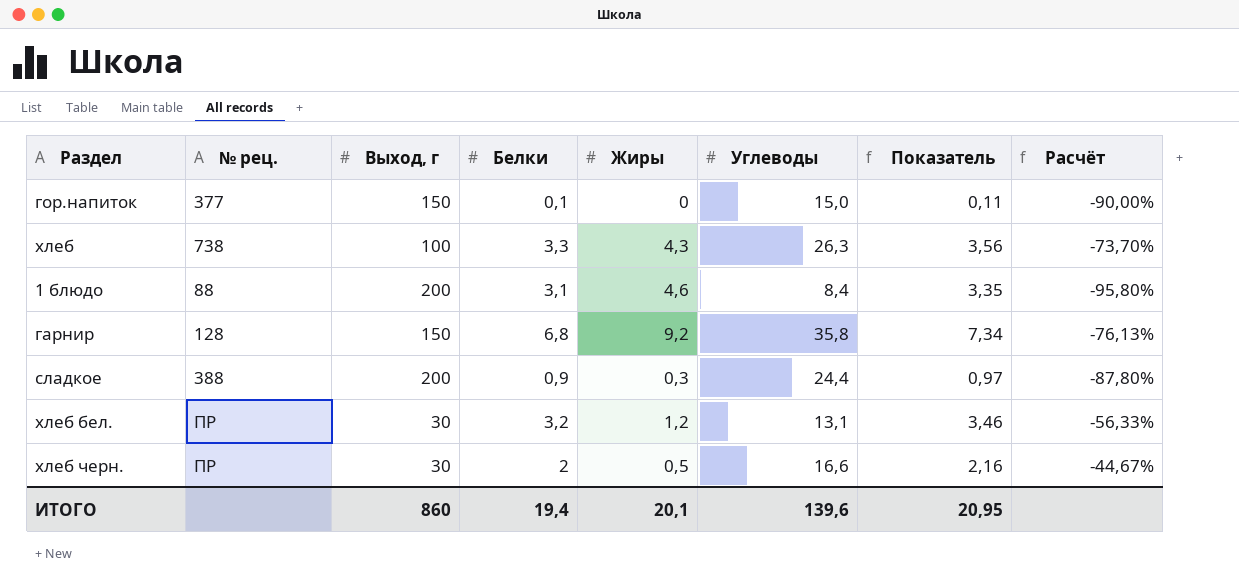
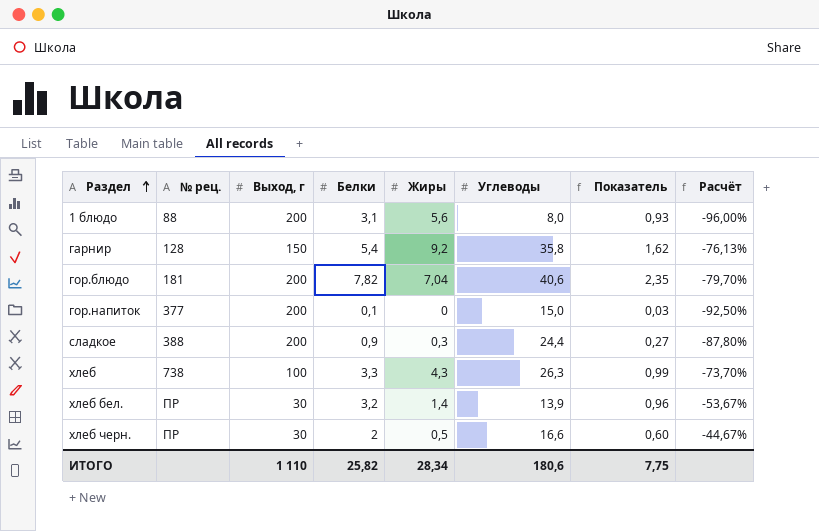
row order: none -> Раздел ascending
column Показатель | formula: [Белки] * 1,08 -> [Белки] * 0,3
1 блюдо | Жиры: 4,6 -> 5,6
1 блюдо | Углеводы: 8,4 -> 8,0
1 блюдо | Расчёт: -95,80% -> -96,00%
гарнир | Белки: 6,8 -> 5,4
row гор.блюдо: none -> 181 | 200 | 7,82 | 7,04 | 40,6 | 2,35 | -79,70%
гор.напиток | Выход, г: 150 -> 200
гор.напиток | Расчёт: -90,00% -> -92,50%
хлеб бел. | Жиры: 1,2 -> 1,4
хлеб бел. | Углеводы: 13,1 -> 13,9
хлеб бел. | Расчёт: -56,33% -> -53,67%
ИТОГО | Выход, г: 860 -> 1 110
ИТОГО | Белки: 19,4 -> 25,82
ИТОГО | Жиры: 20,1 -> 28,34
ИТОГО | Углеводы: 139,6 -> 180,6
ИТОГО | Показатель: 20,95 -> 7,75

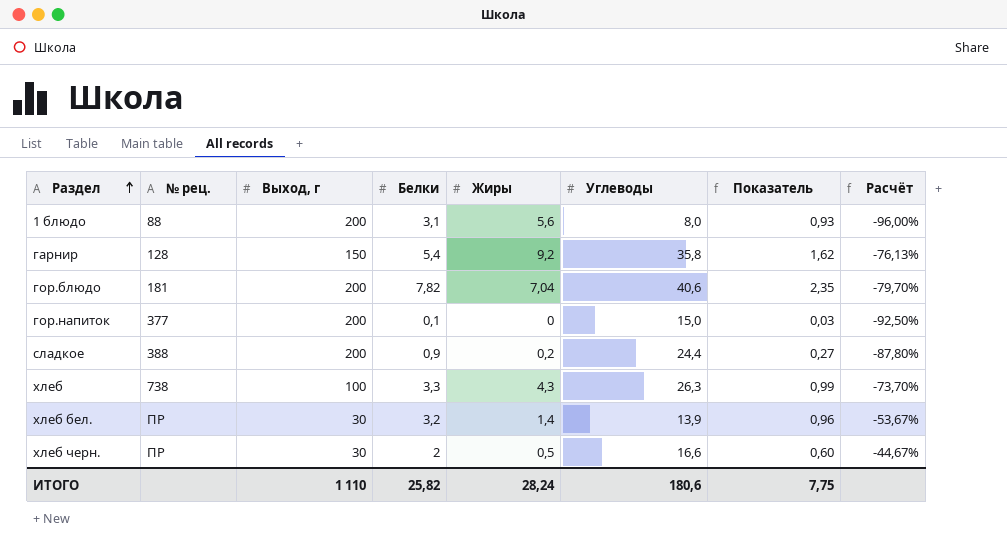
сладкое | Жиры: 0,3 -> 0,2
ИТОГО | Жиры: 28,34 -> 28,24

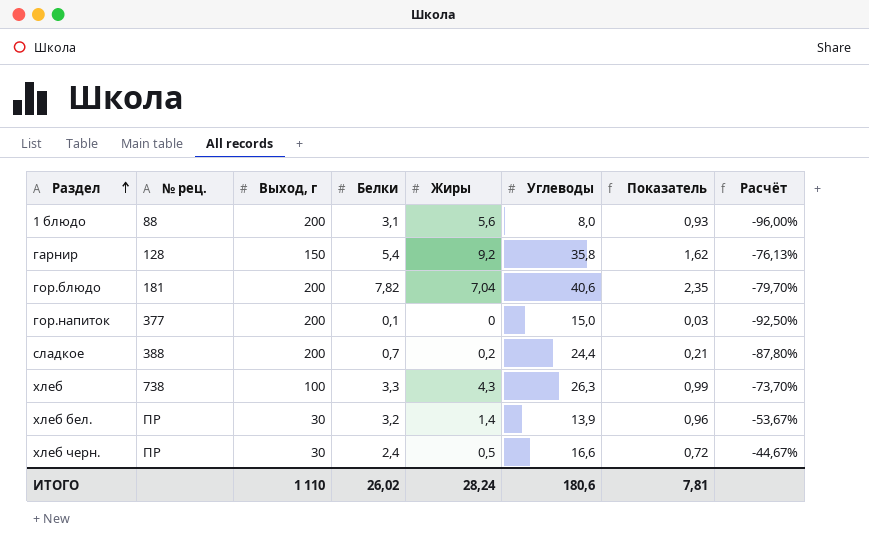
сладкое | Белки: 0,9 -> 0,7
сладкое | Показатель: 0,27 -> 0,21
хлеб черн. | Белки: 2 -> 2,4
хлеб черн. | Показатель: 0,60 -> 0,72
ИТОГО | Белки: 25,82 -> 26,02
ИТОГО | Показатель: 7,75 -> 7,81

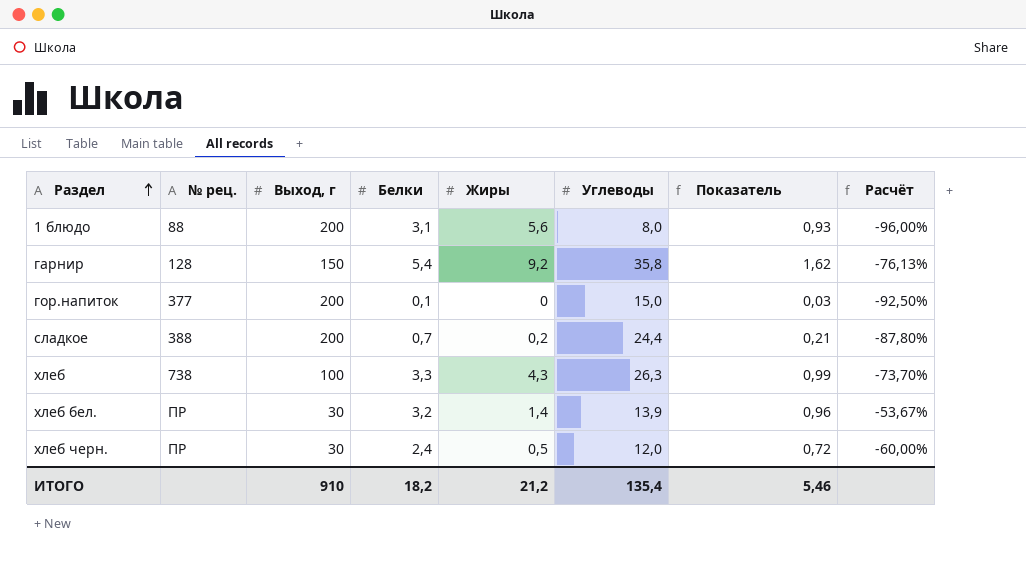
row гор.блюдо: 181 | 200 | 7,82 | 7,04 | 40,6 | 2,35 | -79,70% -> none
хлеб черн. | Углеводы: 16,6 -> 12,0
хлеб черн. | Расчёт: -44,67% -> -60,00%
ИТОГО | Выход, г: 1 110 -> 910
ИТОГО | Белки: 26,02 -> 18,2
ИТОГО | Жиры: 28,24 -> 21,2
ИТОГО | Углеводы: 180,6 -> 135,4
ИТОГО | Показатель: 7,81 -> 5,46

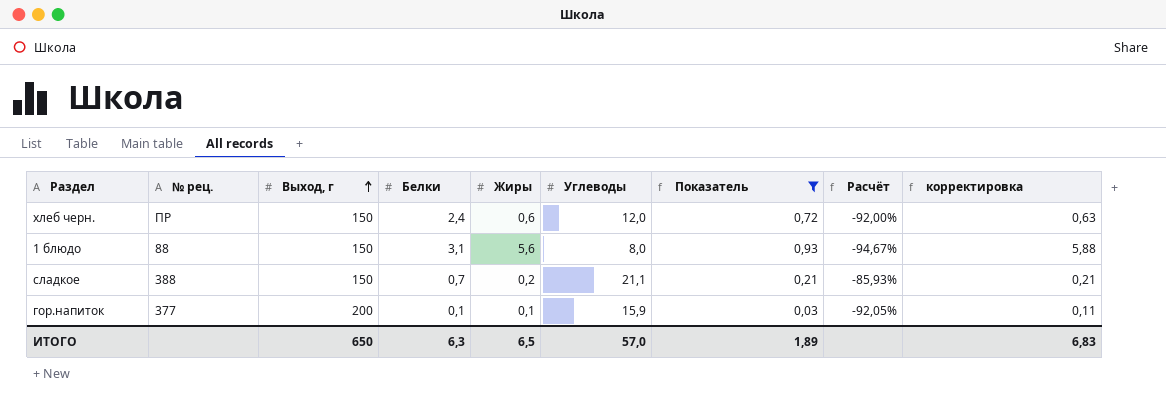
filter: none -> Показатель <= 0,93
row order: Раздел ascending -> Выход, г ascending
column корректировка | formula: none -> [Жиры] * 1,05
хлеб черн. | Выход, г: 30 -> 150
хлеб черн. | Жиры: 0,5 -> 0,6
хлеб черн. | Расчёт: -60,00% -> -92,00%
1 блюдо | Выход, г: 200 -> 150
1 блюдо | Расчёт: -96,00% -> -94,67%
сладкое | Выход, г: 200 -> 150
сладкое | Углеводы: 24,4 -> 21,1
сладкое | Расчёт: -87,80% -> -85,93%
гор.напиток | Жиры: 0 -> 0,1
гор.напиток | Углеводы: 15,0 -> 15,9
гор.напиток | Расчёт: -92,50% -> -92,05%
ИТОГО | Выход, г: 910 -> 650
ИТОГО | Белки: 18,2 -> 6,3
ИТОГО | Жиры: 21,2 -> 6,5
ИТОГО | Углеводы: 135,4 -> 57,0
ИТОГО | Показатель: 5,46 -> 1,89

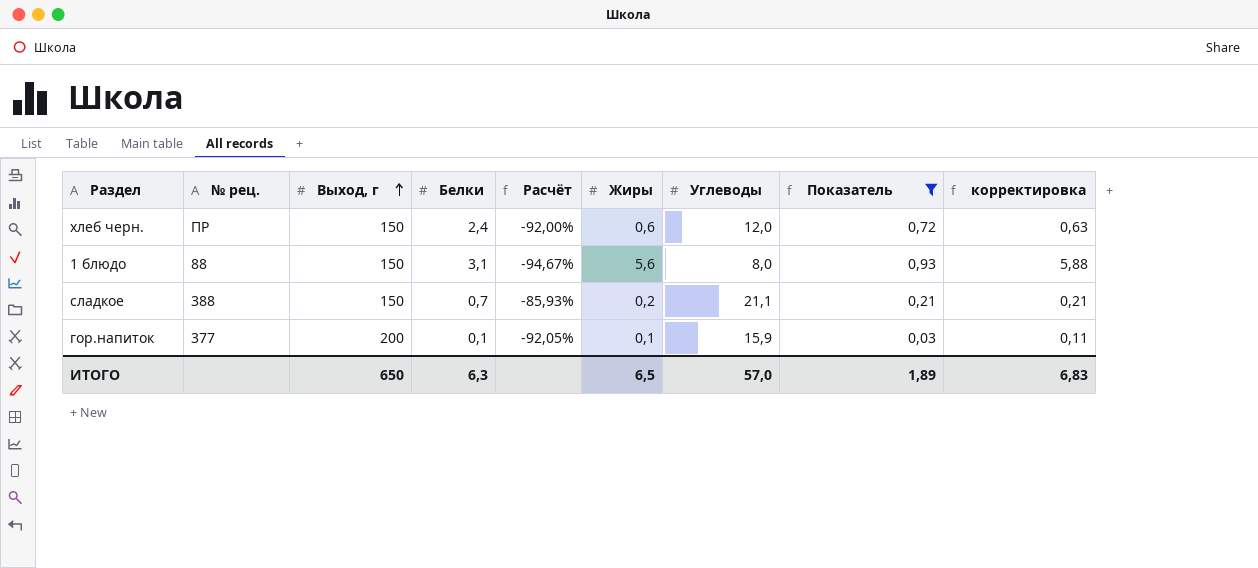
column Расчёт | position: 8 -> 5

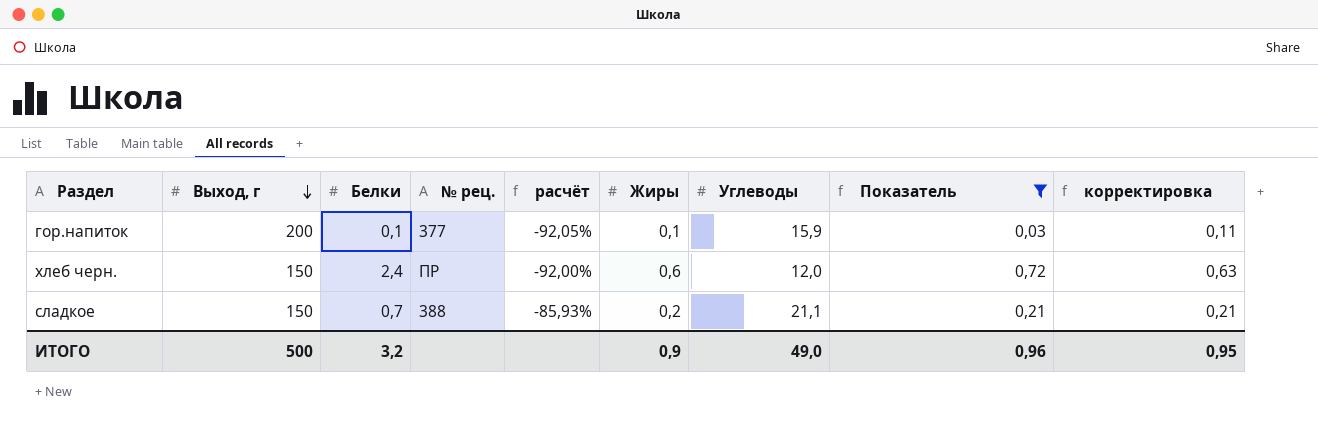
row order: Выход, г ascending -> Выход, г descending
column № рец. | position: 2 -> 4
column name: Расчёт -> расчёт
row 1 блюдо: 88 | 150 | 3,1 | -94,67% | 5,6 | 8,0 | 0,93 | 5,88 -> none
ИТОГО | Выход, г: 650 -> 500
ИТОГО | Белки: 6,3 -> 3,2
ИТОГО | Жиры: 6,5 -> 0,9
ИТОГО | Углеводы: 57,0 -> 49,0
ИТОГО | Показатель: 1,89 -> 0,96
ИТОГО | корректировка: 6,83 -> 0,95

